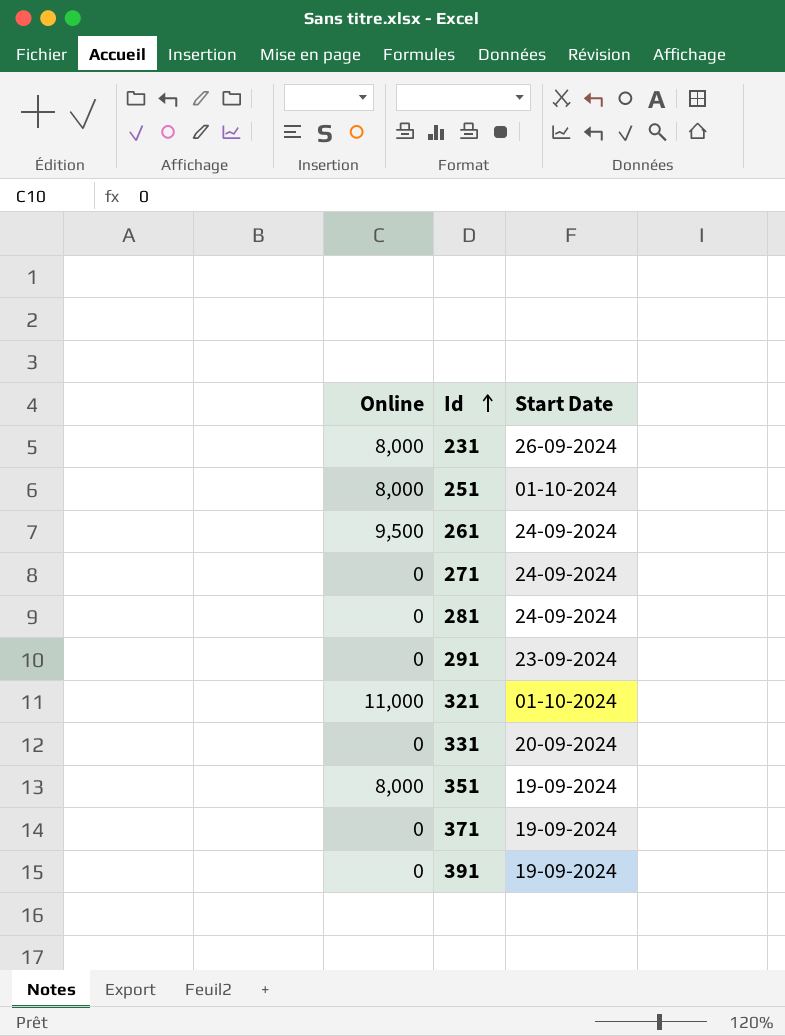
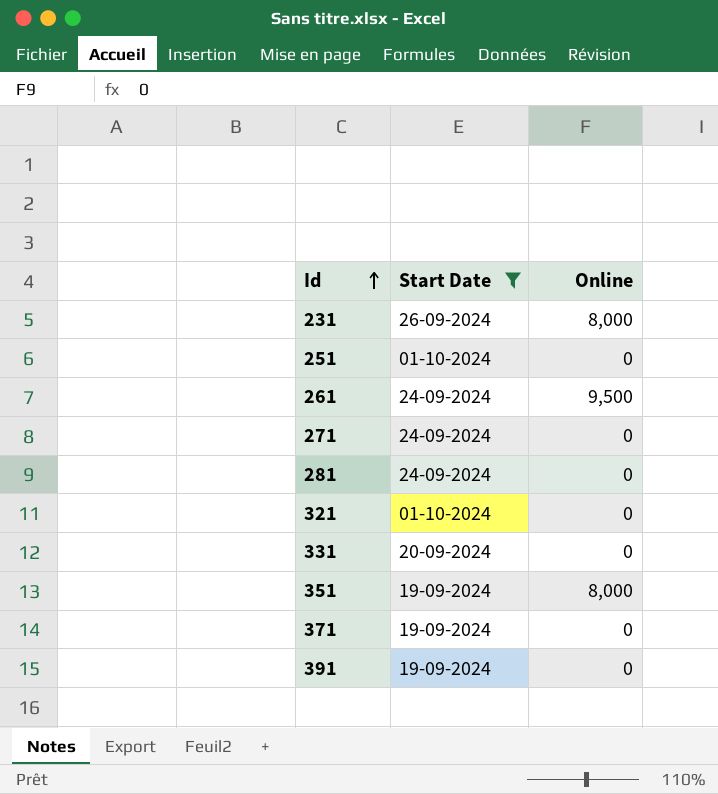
filter: none -> Start Date != 23-09-2024
column Online | position: 1 -> 3
251 | Online: 8,000 -> 0
321 | Online: 11,000 -> 0

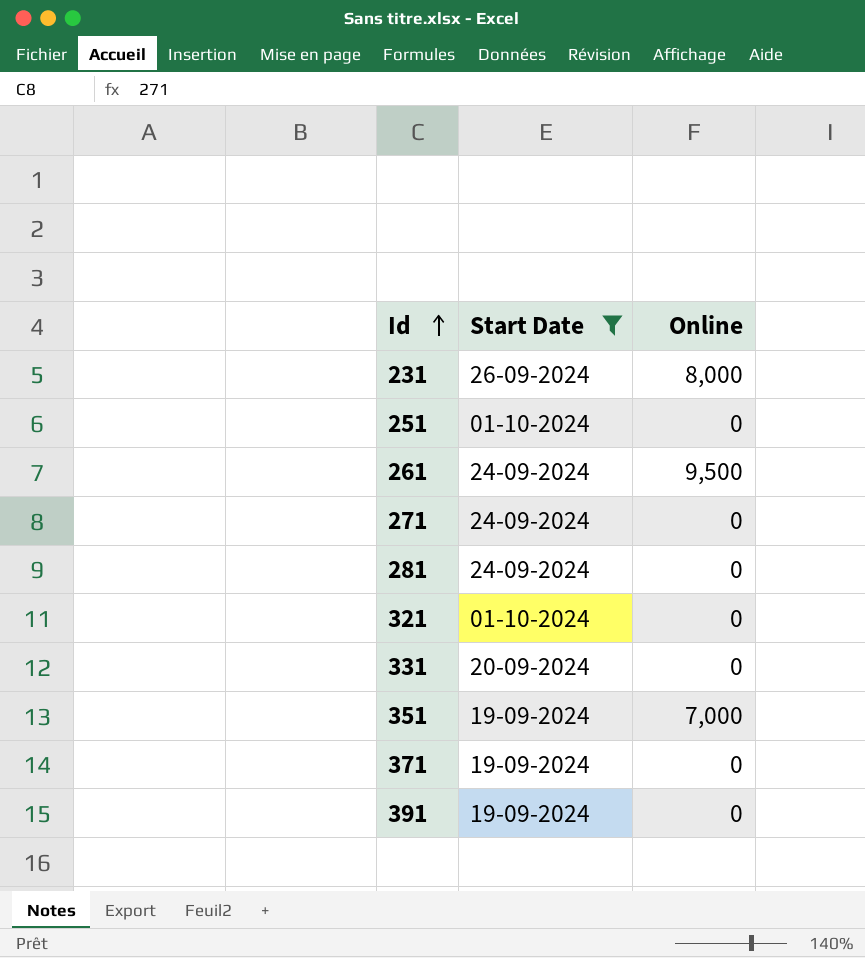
351 | Online: 8,000 -> 7,000

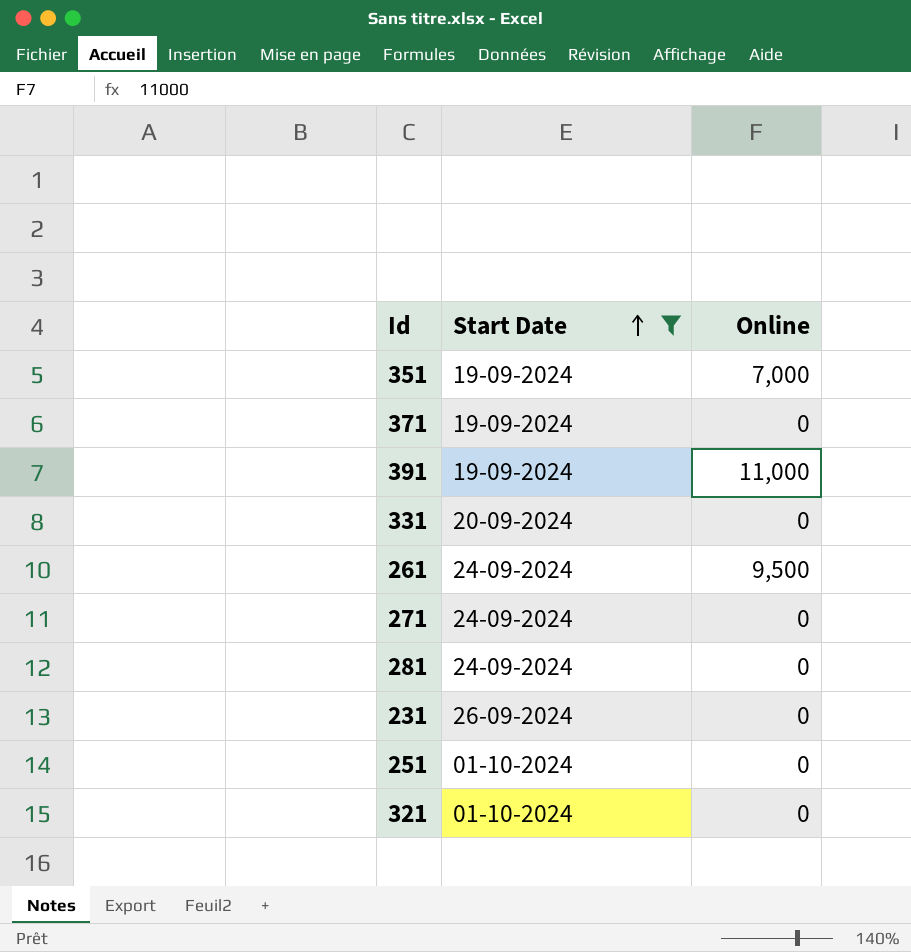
row order: Id ascending -> Start Date ascending
391 | Online: 0 -> 11,000
231 | Online: 8,000 -> 0

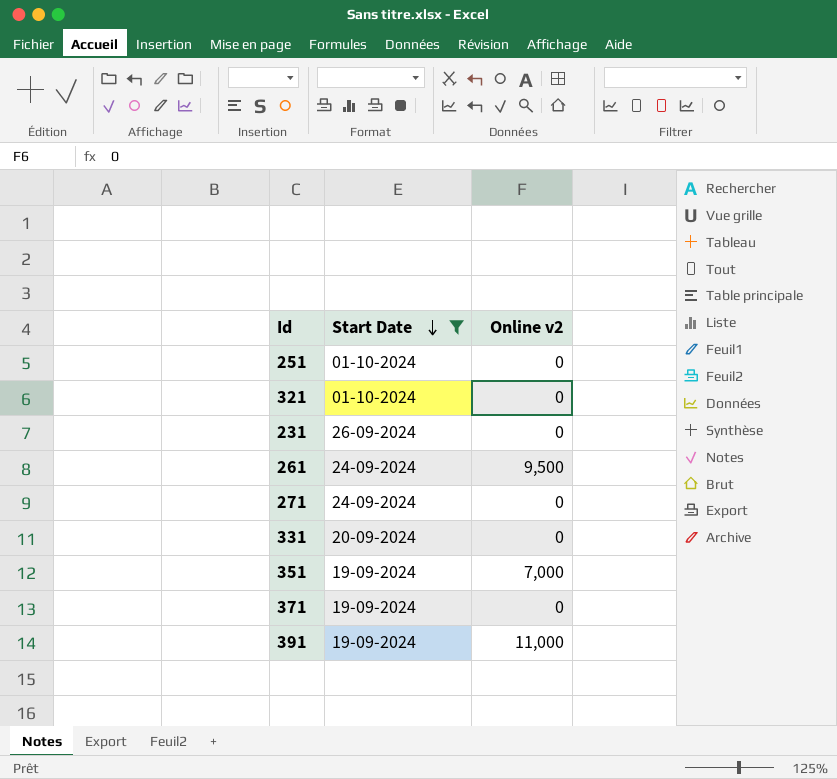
row order: Start Date ascending -> Start Date descending
column name: Online -> Online v2
row 281: 24-09-2024 | 0 -> none

